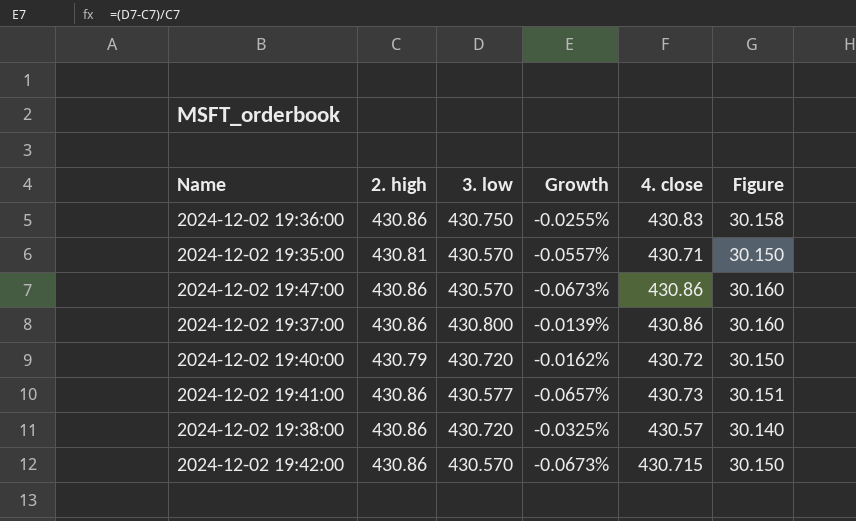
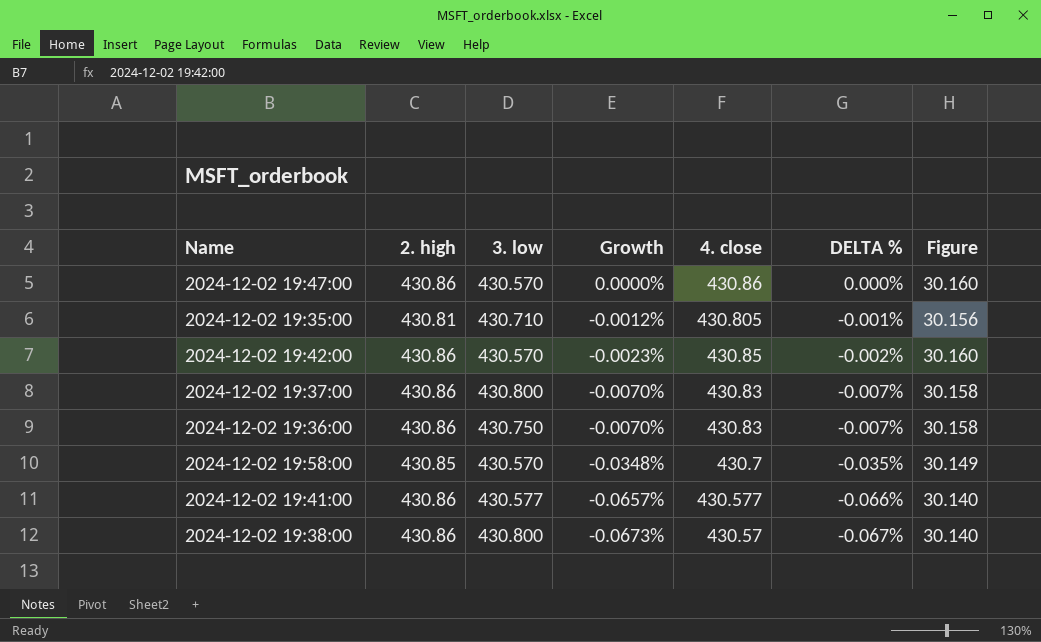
row order: none -> Growth descending
column Growth | formula: ([3. low] - [2. high]) / [2. high] -> ([4. close] - [2. high]) / [2. high]
column DELTA % | formula: none -> ([4. close] - [2. high]) / [2. high]
row 2024-12-02 19:40:00: 430.79 | 430.720 | -0.0162% | 430.72 | 30.150 -> none
2024-12-02 19:35:00 | 3. low: 430.570 -> 430.710
2024-12-02 19:35:00 | 4. close: 430.71 -> 430.805
2024-12-02 19:35:00 | Figure: 30.150 -> 30.156
2024-12-02 19:42:00 | 4. close: 430.715 -> 430.85
2024-12-02 19:42:00 | Figure: 30.150 -> 30.160
2024-12-02 19:37:00 | 4. close: 430.86 -> 430.83
2024-12-02 19:37:00 | Figure: 30.160 -> 30.158
row 2024-12-02 19:58:00: none -> 430.85 | 430.570 | -0.0348% | 430.7 | -0.035% | 30.149
2024-12-02 19:41:00 | 4. close: 430.73 -> 430.577
2024-12-02 19:41:00 | Figure: 30.151 -> 30.140
2024-12-02 19:38:00 | 3. low: 430.720 -> 430.800

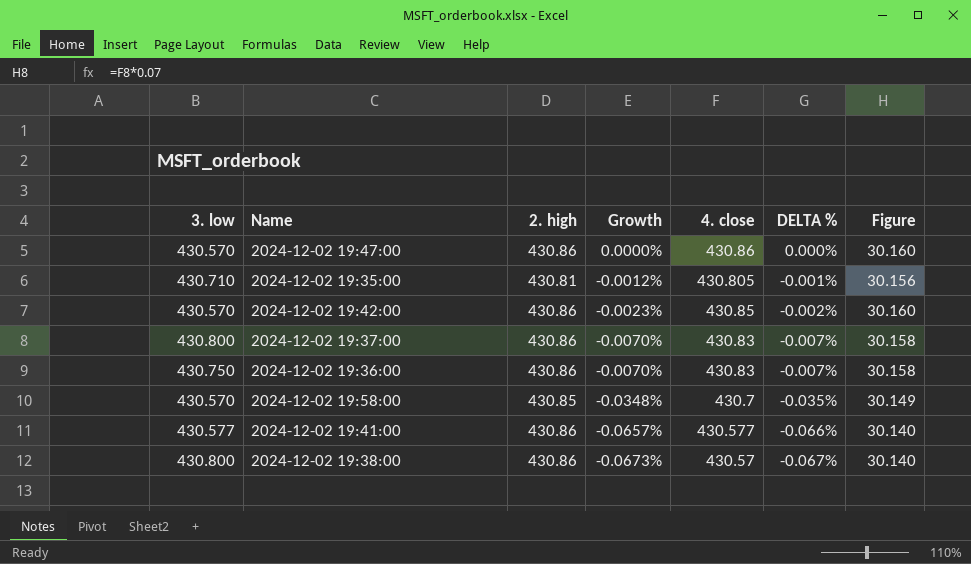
column 3. low | position: 3 -> 1

